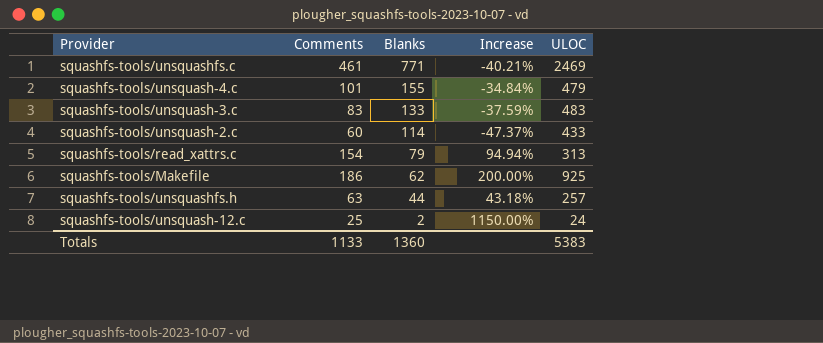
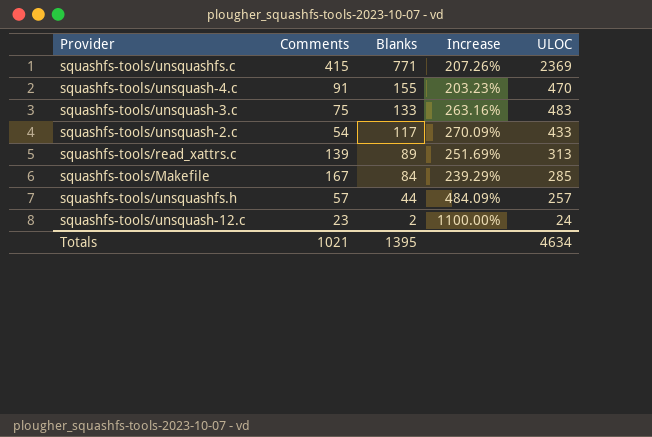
column Increase | formula: ([Comments] - [Blanks]) / [Blanks] -> ([ULOC] - [Blanks]) / [Blanks]
squashfs-tools/unsquashfs.c | Comments: 461 -> 415
squashfs-tools/unsquashfs.c | ULOC: 2469 -> 2369
squashfs-tools/unsquash-4.c | Comments: 101 -> 91
squashfs-tools/unsquash-4.c | ULOC: 479 -> 470
squashfs-tools/unsquash-3.c | Comments: 83 -> 75
squashfs-tools/unsquash-2.c | Comments: 60 -> 54
squashfs-tools/unsquash-2.c | Blanks: 114 -> 117
squashfs-tools/read_xattrs.c | Comments: 154 -> 139
squashfs-tools/read_xattrs.c | Blanks: 79 -> 89
squashfs-tools/Makefile | Comments: 186 -> 167
squashfs-tools/Makefile | Blanks: 62 -> 84
squashfs-tools/Makefile | ULOC: 925 -> 285
squashfs-tools/unsquashfs.h | Comments: 63 -> 57
squashfs-tools/unsquash-12.c | Comments: 25 -> 23
Totals | Comments: 1133 -> 1021
Totals | Blanks: 1360 -> 1395
Totals | ULOC: 5383 -> 4634

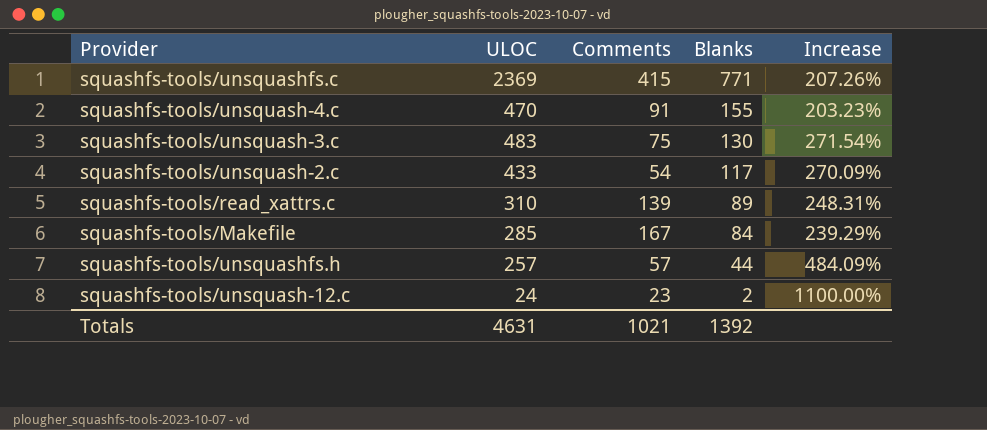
column ULOC | position: 5 -> 2
squashfs-tools/unsquash-3.c | Blanks: 133 -> 130
squashfs-tools/unsquash-3.c | Increase: 263.16% -> 271.54%
squashfs-tools/read_xattrs.c | ULOC: 313 -> 310
squashfs-tools/read_xattrs.c | Increase: 251.69% -> 248.31%
Totals | ULOC: 4634 -> 4631
Totals | Blanks: 1395 -> 1392

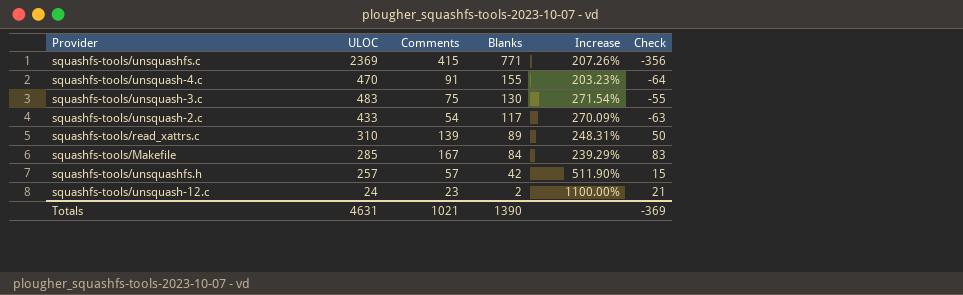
column Check | formula: none -> [Comments] - [Blanks]
squashfs-tools/unsquashfs.h | Blanks: 44 -> 42
squashfs-tools/unsquashfs.h | Increase: 484.09% -> 511.90%
Totals | Blanks: 1392 -> 1390

